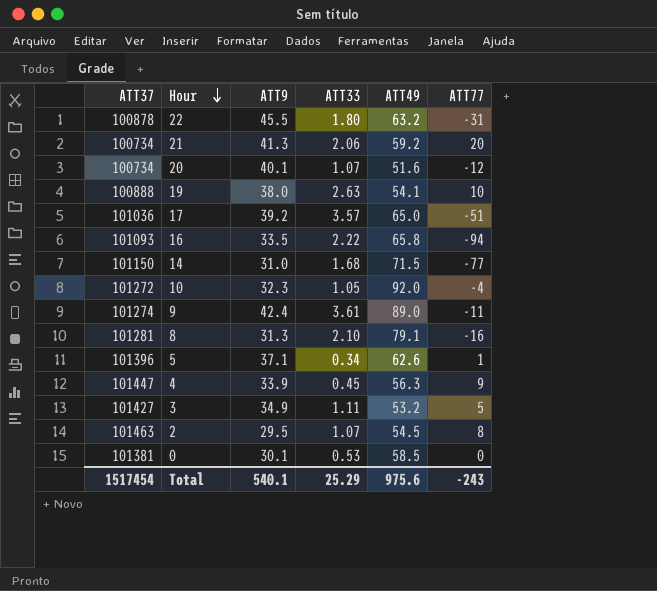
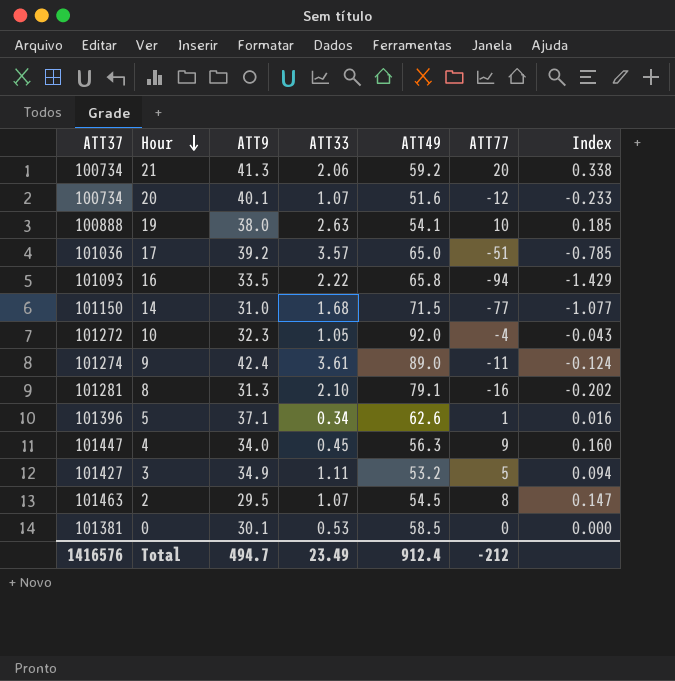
column Index | formula: none -> [ATT77] / [ATT49]
row 22: 100878 | 45.5 | 1.80 | 63.2 | -31 -> none
4 | ATT9: 33.9 -> 34.0
Total | ATT37: 1517454 -> 1416576
Total | ATT9: 540.1 -> 494.7
Total | ATT33: 25.29 -> 23.49
Total | ATT49: 975.6 -> 912.4
Total | ATT77: -243 -> -212

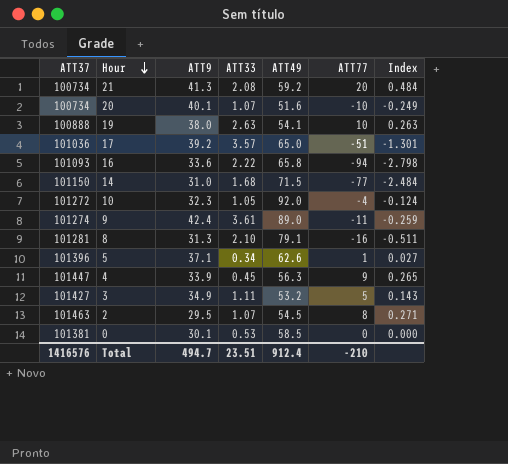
column Index | formula: [ATT77] / [ATT49] -> [ATT77] / [ATT9]
21 | ATT33: 2.06 -> 2.08
20 | ATT77: -12 -> -10
16 | ATT9: 33.5 -> 33.6
4 | ATT9: 34.0 -> 33.9
Total | ATT33: 23.49 -> 23.51
Total | ATT77: -212 -> -210

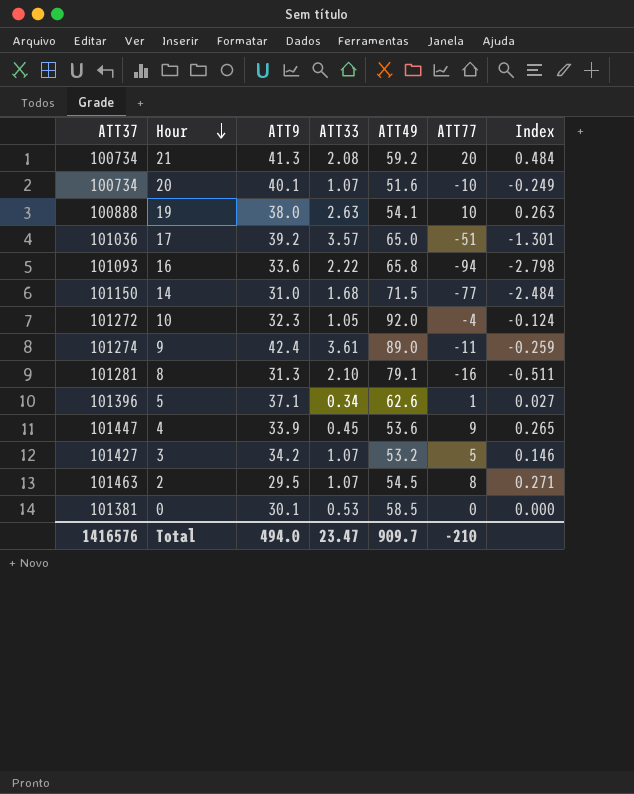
4 | ATT49: 56.3 -> 53.6
3 | ATT9: 34.9 -> 34.2
3 | ATT33: 1.11 -> 1.07
3 | Index: 0.143 -> 0.146
Total | ATT9: 494.7 -> 494.0
Total | ATT33: 23.51 -> 23.47
Total | ATT49: 912.4 -> 909.7

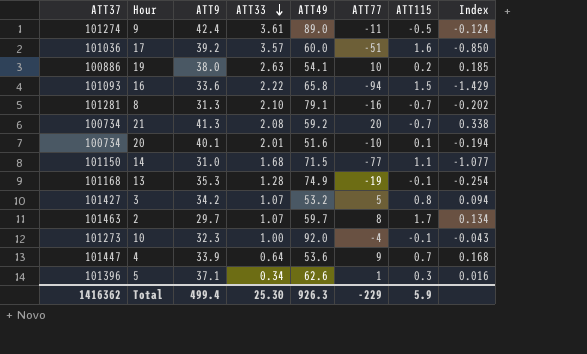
row order: Hour descending -> ATT33 descending
column ATT115 | position: none -> 7
column Index | formula: [ATT77] / [ATT9] -> [ATT77] / [ATT49]
row 0: 101381 | 30.1 | 0.53 | 58.5 | 0 | 0.000 -> none
17 | ATT49: 65.0 -> 60.0
19 | ATT37: 100888 -> 100886
20 | ATT33: 1.07 -> 2.01
row 13: none -> 101168 | 35.3 | 1.28 | 74.9 | -19 | -0.1 | -0.254
2 | ATT9: 29.5 -> 29.7
2 | ATT49: 54.5 -> 59.7
10 | ATT37: 101272 -> 101273
10 | ATT33: 1.05 -> 1.00
4 | ATT33: 0.45 -> 0.64
Total | ATT37: 1416576 -> 1416362
Total | ATT9: 494.0 -> 499.4
Total | ATT33: 23.47 -> 25.30
Total | ATT49: 909.7 -> 926.3
Total | ATT77: -210 -> -229

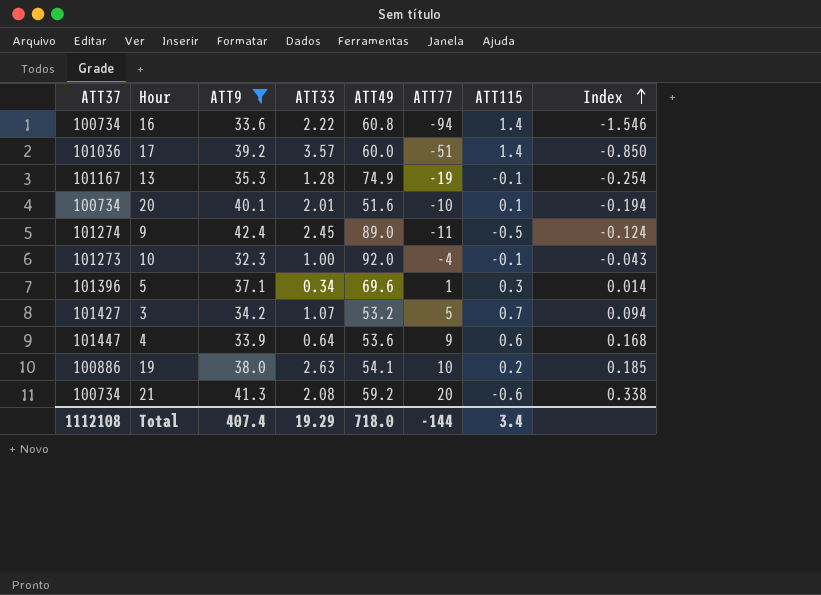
filter: none -> ATT9 >= 32.3
row order: ATT33 descending -> Index ascending
16 | ATT37: 101093 -> 100734
16 | ATT49: 65.8 -> 60.8
16 | ATT115: 1.5 -> 1.4
16 | Index: -1.429 -> -1.546
17 | ATT115: 1.6 -> 1.4
13 | ATT37: 101168 -> 101167
9 | ATT33: 3.61 -> 2.45
5 | ATT49: 62.6 -> 69.6
5 | Index: 0.016 -> 0.014
3 | ATT115: 0.8 -> 0.7
4 | ATT115: 0.7 -> 0.6
21 | ATT115: -0.7 -> -0.6
Total | ATT37: 1416362 -> 1112108
Total | ATT9: 499.4 -> 407.4
Total | ATT33: 25.30 -> 19.29
Total | ATT49: 926.3 -> 718.0
Total | ATT77: -229 -> -144
Total | ATT115: 5.9 -> 3.4

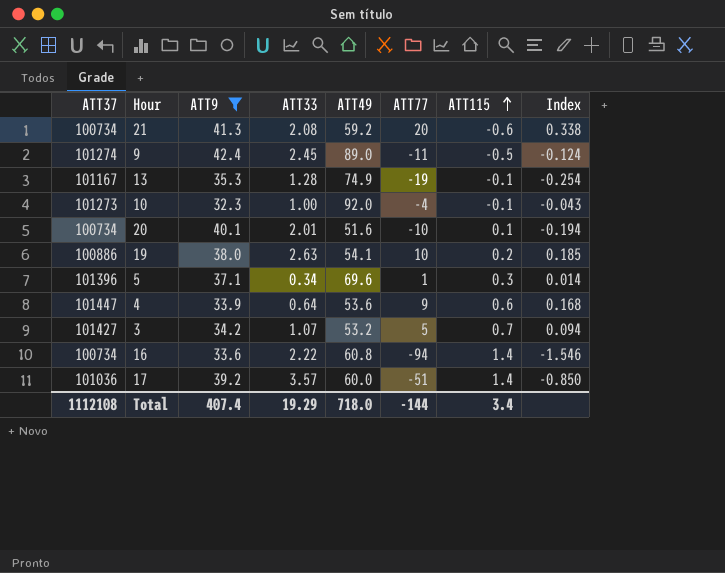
row order: Index ascending -> ATT115 ascending

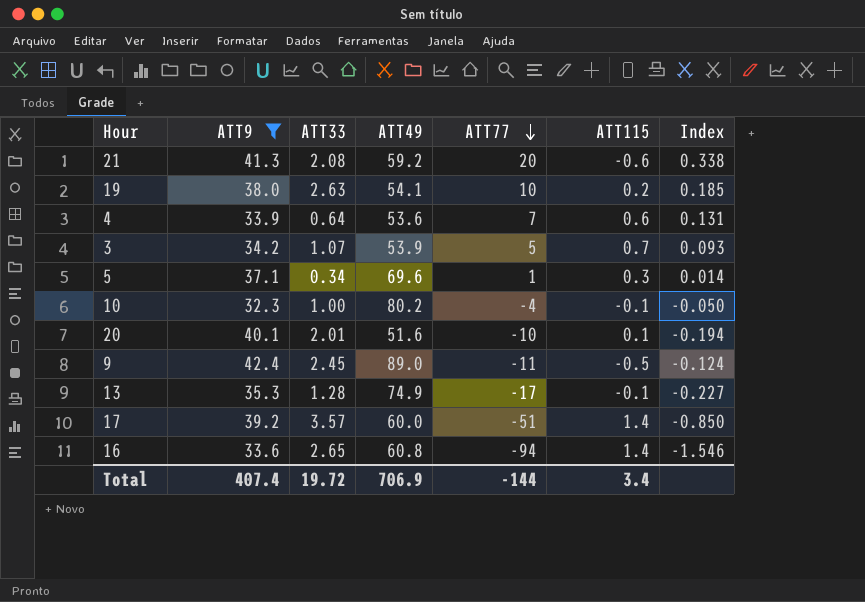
row order: ATT115 ascending -> ATT77 descending
column ATT37 | position: 1 -> none
4 | ATT77: 9 -> 7
4 | Index: 0.168 -> 0.131
3 | ATT49: 53.2 -> 53.9
3 | Index: 0.094 -> 0.093
10 | ATT49: 92.0 -> 80.2
10 | Index: -0.043 -> -0.050
13 | ATT77: -19 -> -17
13 | Index: -0.254 -> -0.227
16 | ATT33: 2.22 -> 2.65
Total | ATT33: 19.29 -> 19.72
Total | ATT49: 718.0 -> 706.9

